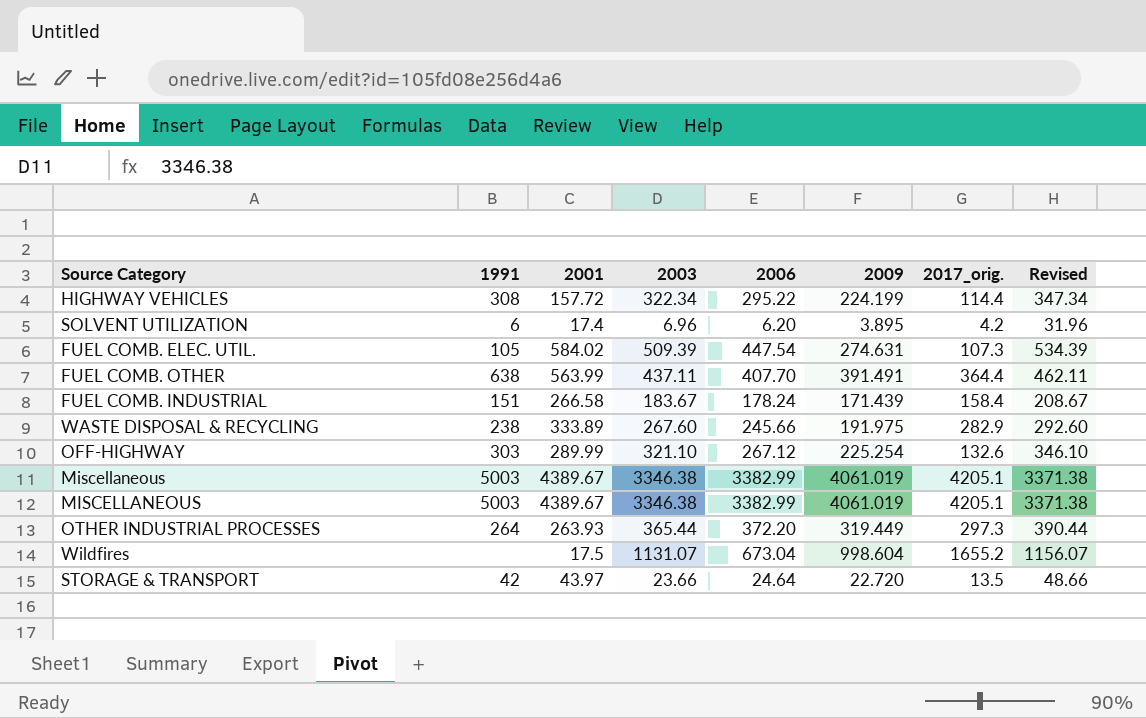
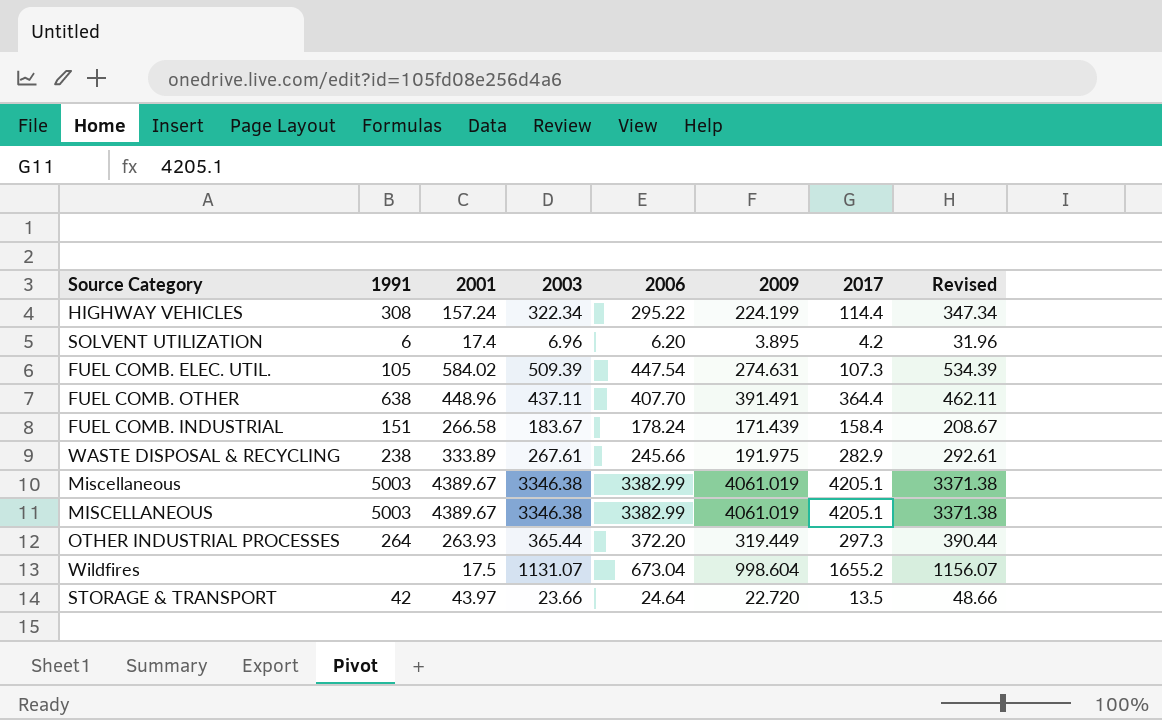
column name: 2017_orig. -> 2017
row OFF-HIGHWAY: 303 | 289.99 | 321.10 | 267.12 | 225.254 | 132.6 | 346.10 -> none
HIGHWAY VEHICLES | 2001: 157.72 -> 157.24
FUEL COMB. OTHER | 2001: 563.99 -> 448.96
WASTE DISPOSAL & RECYCLING | 2003: 267.60 -> 267.61
WASTE DISPOSAL & RECYCLING | Revised: 292.60 -> 292.61

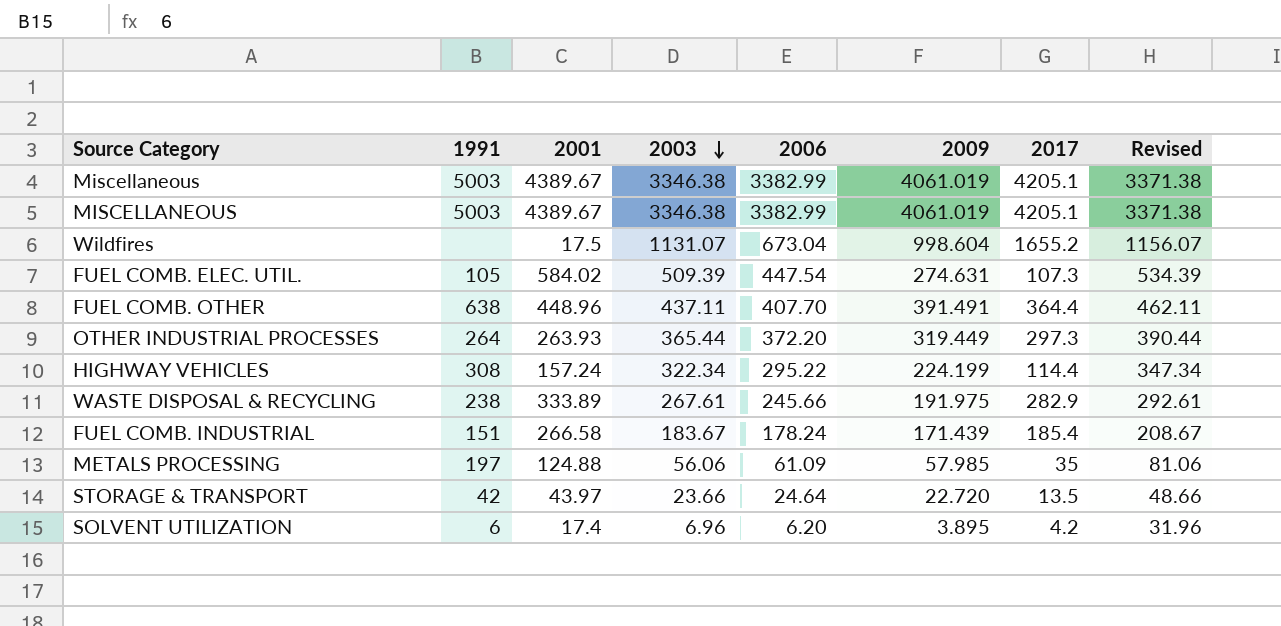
row order: none -> 2003 descending
FUEL COMB. INDUSTRIAL | 2017: 158.4 -> 185.4
row METALS PROCESSING: none -> 197 | 124.88 | 56.06 | 61.09 | 57.985 | 35 | 81.06

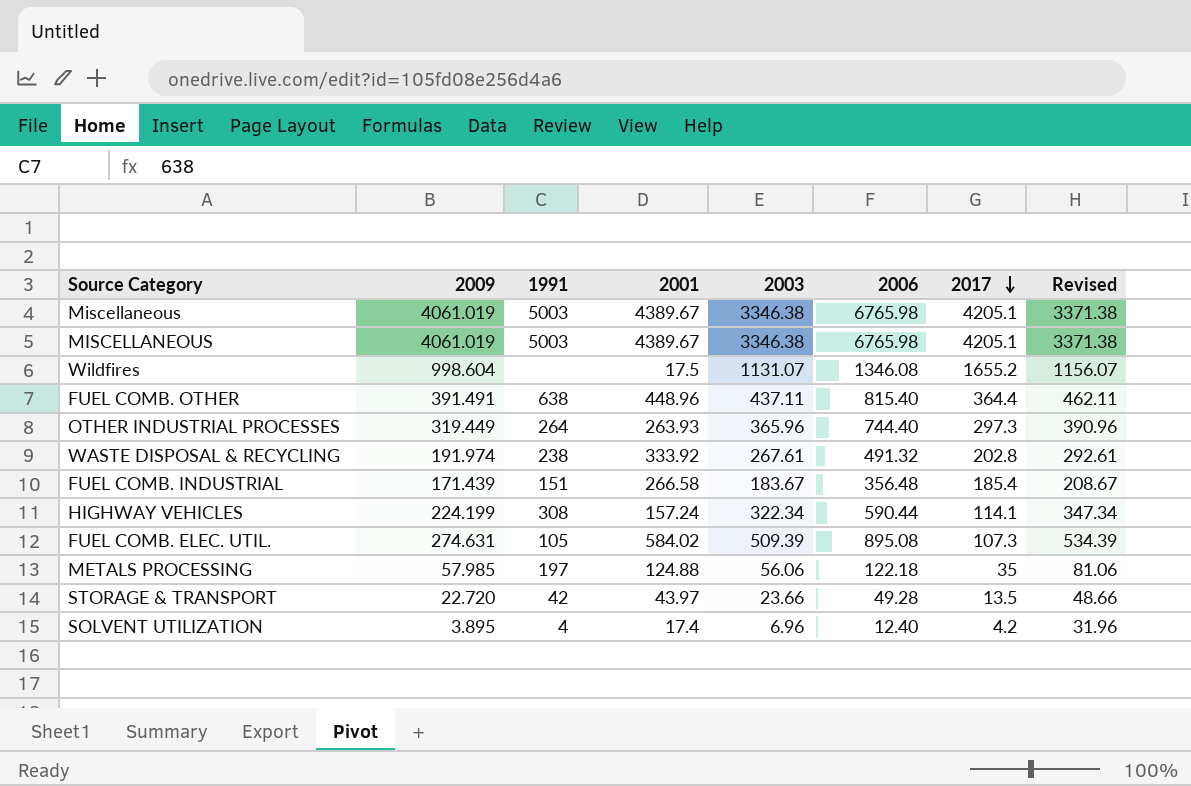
row order: 2003 descending -> 2017 descending
column 2009 | position: 6 -> 2
Miscellaneous | 2006: 3382.99 -> 6765.98
MISCELLANEOUS | 2006: 3382.99 -> 6765.98
Wildfires | 2006: 673.04 -> 1346.08
FUEL COMB. OTHER | 2006: 407.70 -> 815.40
OTHER INDUSTRIAL PROCESSES | 2003: 365.44 -> 365.96
OTHER INDUSTRIAL PROCESSES | 2006: 372.20 -> 744.40
OTHER INDUSTRIAL PROCESSES | Revised: 390.44 -> 390.96
WASTE DISPOSAL & RECYCLING | 2009: 191.975 -> 191.974
WASTE DISPOSAL & RECYCLING | 2001: 333.89 -> 333.92
WASTE DISPOSAL & RECYCLING | 2006: 245.66 -> 491.32
WASTE DISPOSAL & RECYCLING | 2017: 282.9 -> 202.8
FUEL COMB. INDUSTRIAL | 2006: 178.24 -> 356.48
HIGHWAY VEHICLES | 2006: 295.22 -> 590.44
HIGHWAY VEHICLES | 2017: 114.4 -> 114.1
FUEL COMB. ELEC. UTIL. | 2006: 447.54 -> 895.08
METALS PROCESSING | 2006: 61.09 -> 122.18
STORAGE & TRANSPORT | 2006: 24.64 -> 49.28
SOLVENT UTILIZATION | 1991: 6 -> 4
SOLVENT UTILIZATION | 2006: 6.20 -> 12.40

